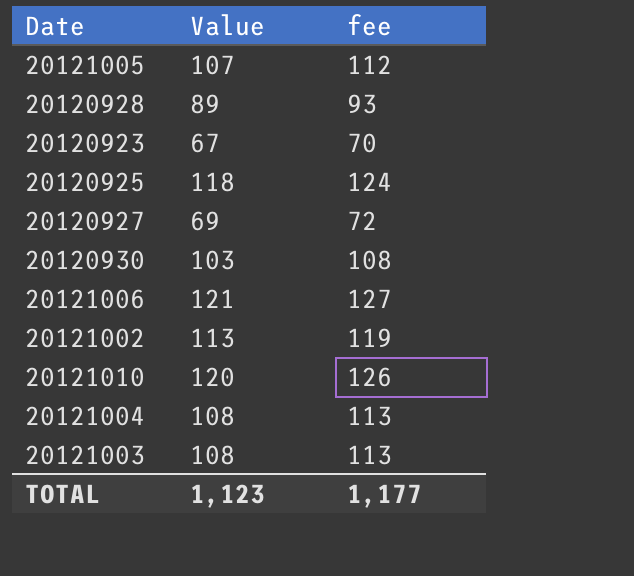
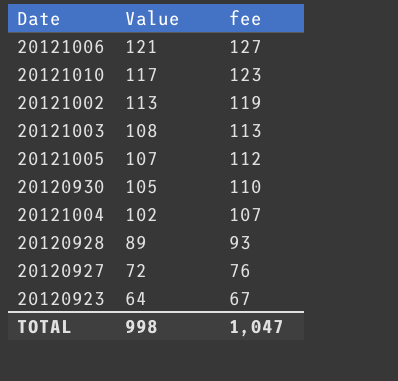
row order: none -> Value descending
row 20120925: 118 | 124 -> none
20121010 | Value: 120 -> 117
20121010 | fee: 126 -> 123
20120930 | Value: 103 -> 105
20120930 | fee: 108 -> 110
20121004 | Value: 108 -> 102
20121004 | fee: 113 -> 107
20120927 | Value: 69 -> 72
20120927 | fee: 72 -> 76
20120923 | Value: 67 -> 64
20120923 | fee: 70 -> 67
TOTAL | Value: 1,123 -> 998
TOTAL | fee: 1,177 -> 1,047

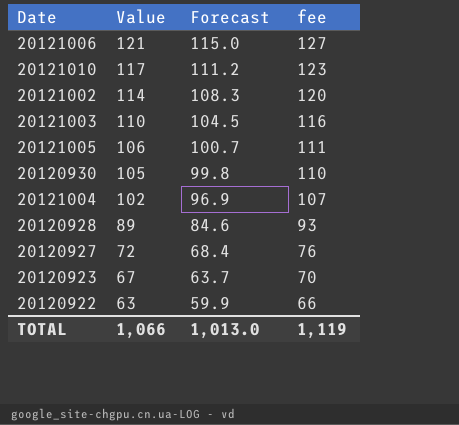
column Forecast | formula: none -> [Value] * 0.95
20121002 | Value: 113 -> 114
20121002 | fee: 119 -> 120
20121003 | Value: 108 -> 110
20121003 | fee: 113 -> 116
20121005 | Value: 107 -> 106
20121005 | fee: 112 -> 111
20120923 | Value: 64 -> 67
20120923 | fee: 67 -> 70
row 20120922: none -> 63 | 59.9 | 66
TOTAL | Value: 998 -> 1,066
TOTAL | fee: 1,047 -> 1,119

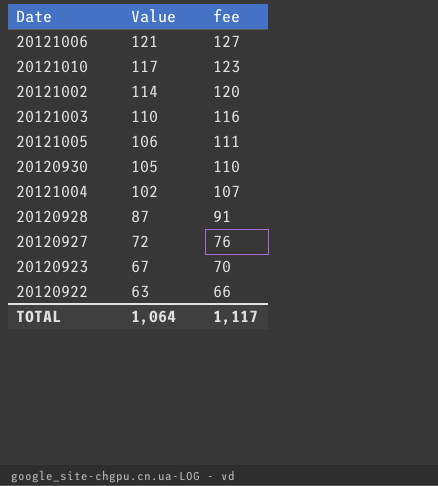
column Forecast | formula: [Value] * 0.95 -> none
20120928 | Value: 89 -> 87
20120928 | fee: 93 -> 91
TOTAL | Value: 1,066 -> 1,064
TOTAL | fee: 1,119 -> 1,117

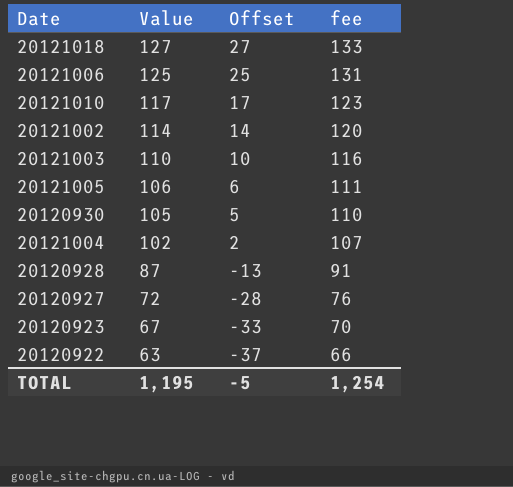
column Offset | formula: none -> [Value] - 100
row 20121018: none -> 127 | 27 | 133
20121006 | Value: 121 -> 125
20121006 | fee: 127 -> 131
TOTAL | Value: 1,064 -> 1,195
TOTAL | fee: 1,117 -> 1,254

